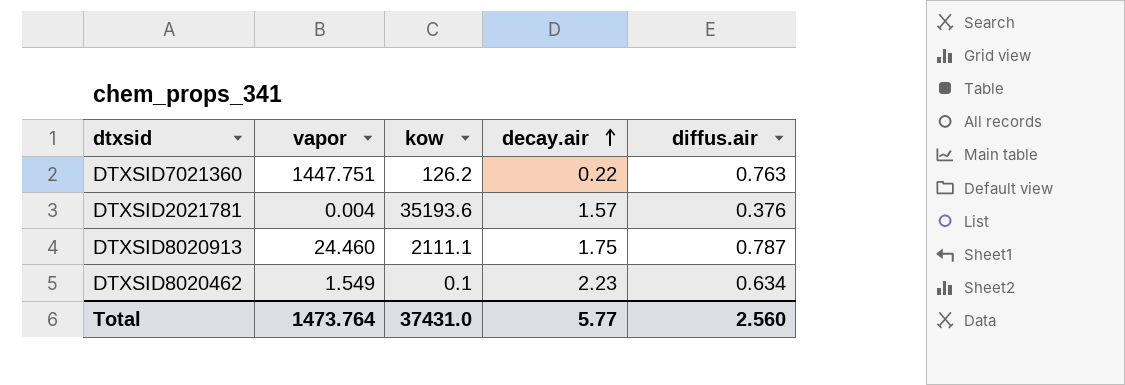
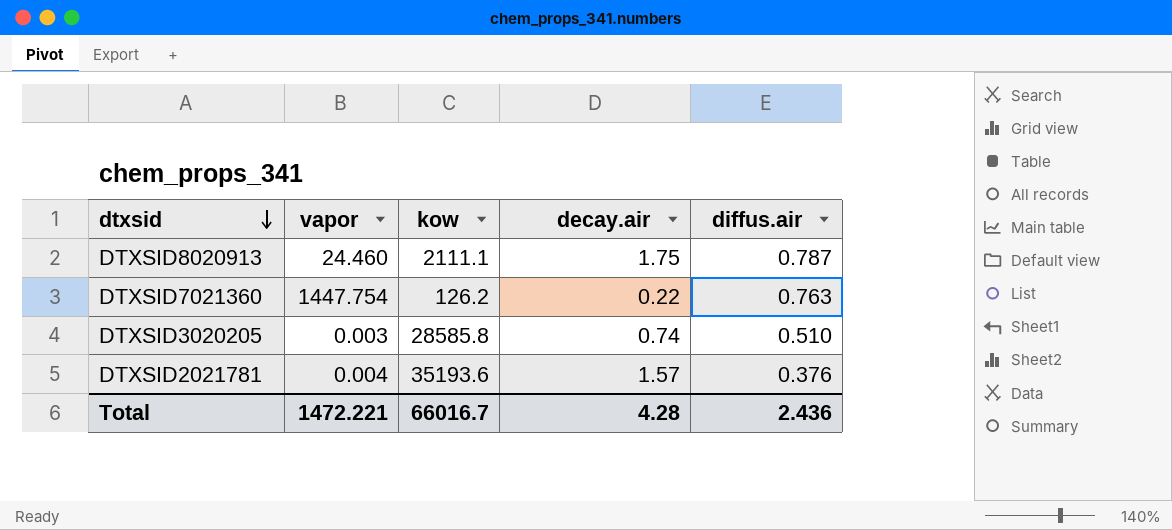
row order: decay.air ascending -> dtxsid descending
row DTXSID8020462: 1.549 | 0.1 | 2.23 | 0.634 -> none
DTXSID7021360 | vapor: 1447.751 -> 1447.754
row DTXSID3020205: none -> 0.003 | 28585.8 | 0.74 | 0.510
Total | vapor: 1473.764 -> 1472.221
Total | kow: 37431.0 -> 66016.7
Total | decay.air: 5.77 -> 4.28
Total | diffus.air: 2.560 -> 2.436

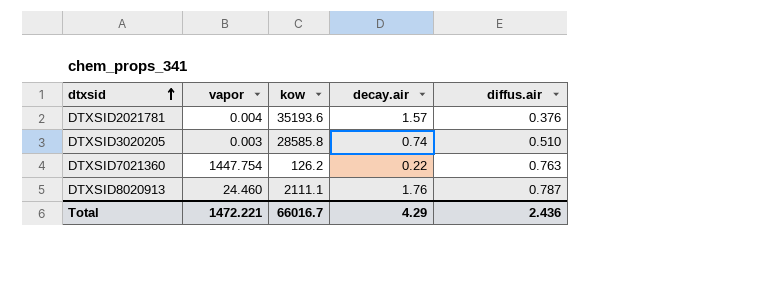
row order: dtxsid descending -> dtxsid ascending
DTXSID8020913 | decay.air: 1.75 -> 1.76
Total | decay.air: 4.28 -> 4.29

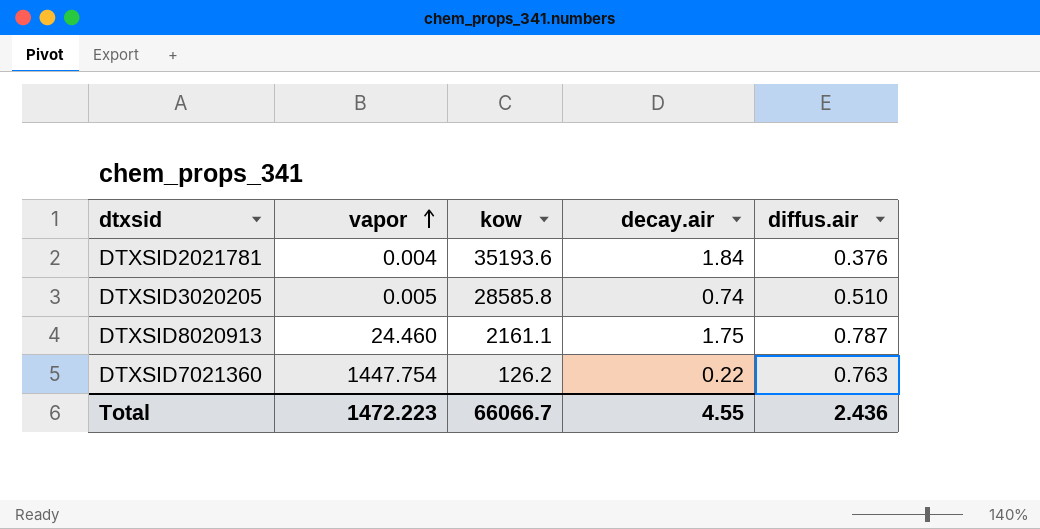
row order: dtxsid ascending -> vapor ascending
DTXSID2021781 | decay.air: 1.57 -> 1.84
DTXSID3020205 | vapor: 0.003 -> 0.005
DTXSID8020913 | kow: 2111.1 -> 2161.1
DTXSID8020913 | decay.air: 1.76 -> 1.75
Total | vapor: 1472.221 -> 1472.223
Total | kow: 66016.7 -> 66066.7
Total | decay.air: 4.29 -> 4.55

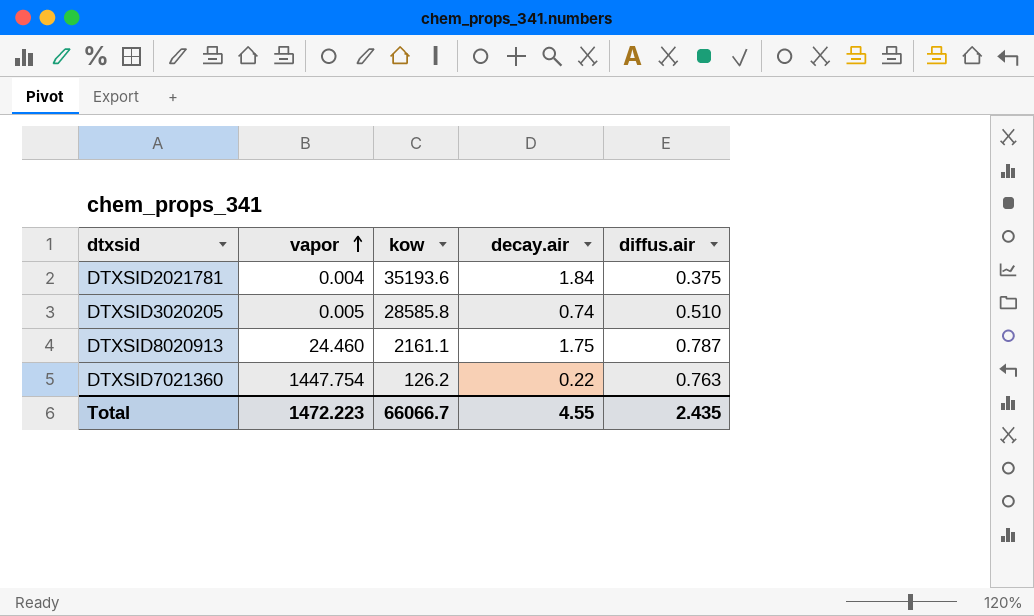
DTXSID2021781 | diffus.air: 0.376 -> 0.375
Total | diffus.air: 2.436 -> 2.435

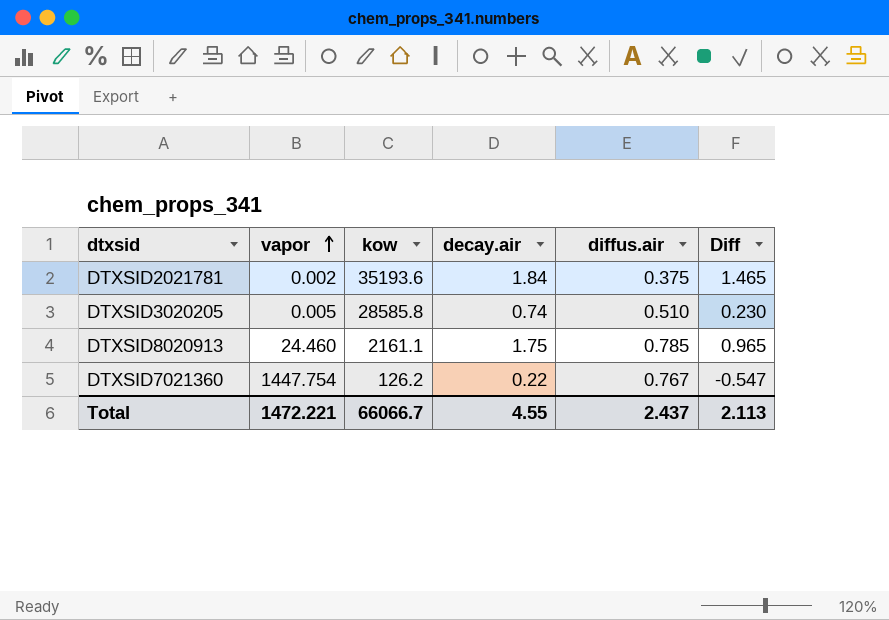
column Diff | formula: none -> [decay.air] - [diffus.air]
DTXSID2021781 | vapor: 0.004 -> 0.002
DTXSID8020913 | diffus.air: 0.787 -> 0.785
DTXSID7021360 | diffus.air: 0.763 -> 0.767
Total | vapor: 1472.223 -> 1472.221
Total | diffus.air: 2.435 -> 2.437

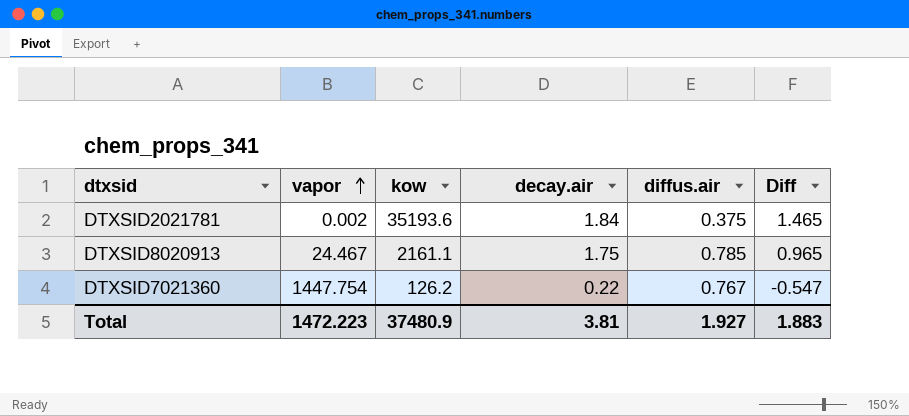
row DTXSID3020205: 0.005 | 28585.8 | 0.74 | 0.510 | 0.230 -> none
DTXSID8020913 | vapor: 24.460 -> 24.467
Total | vapor: 1472.221 -> 1472.223
Total | kow: 66066.7 -> 37480.9
Total | decay.air: 4.55 -> 3.81
Total | diffus.air: 2.437 -> 1.927
Total | Diff: 2.113 -> 1.883

